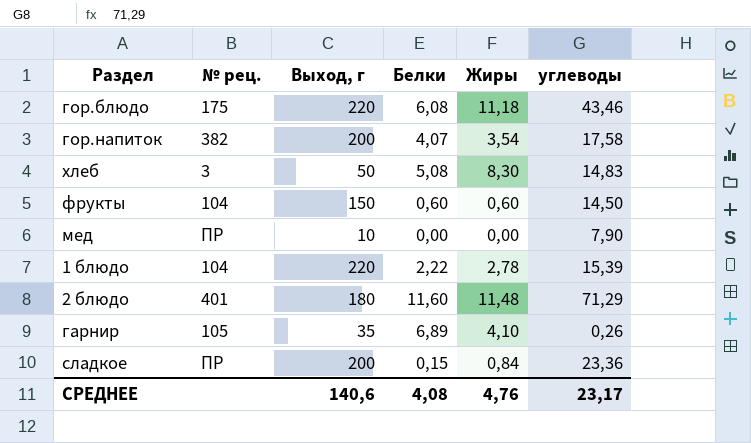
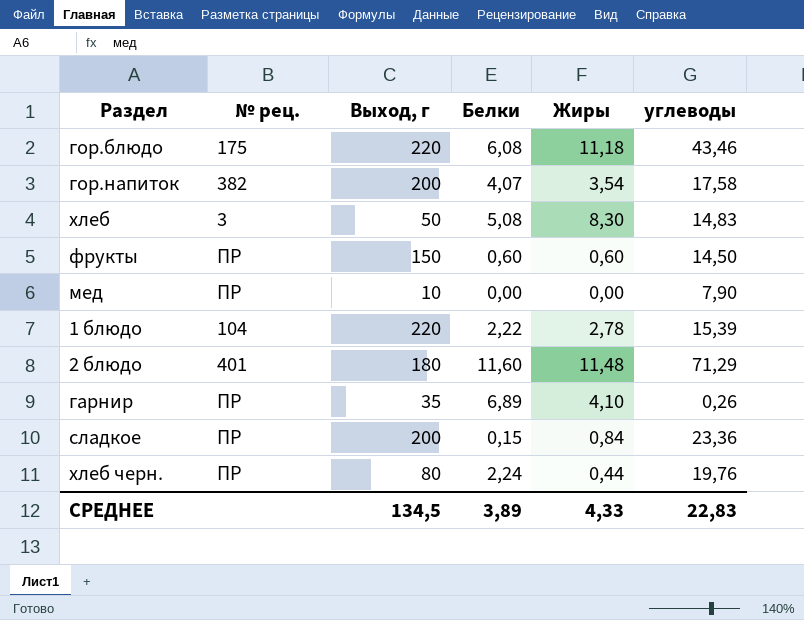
фрукты | № рец.: 104 -> ПР
гарнир | № рец.: 105 -> ПР
row хлеб черн.: none -> ПР | 80 | 2,24 | 0,44 | 19,76
СРЕДНЕЕ | Выход, г: 140,6 -> 134,5
СРЕДНЕЕ | Белки: 4,08 -> 3,89
СРЕДНЕЕ | Жиры: 4,76 -> 4,33
СРЕДНЕЕ | углеводы: 23,17 -> 22,83

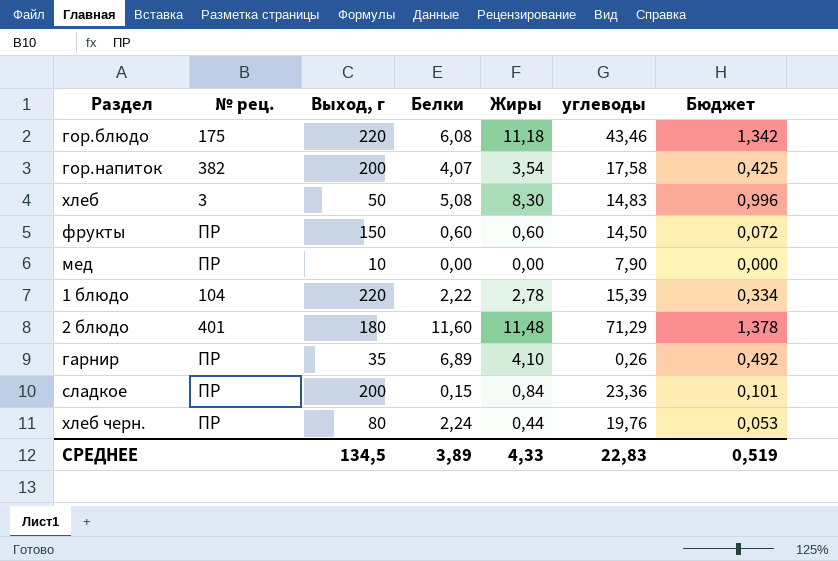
column Бюджет | formula: none -> [Жиры] * 0,12

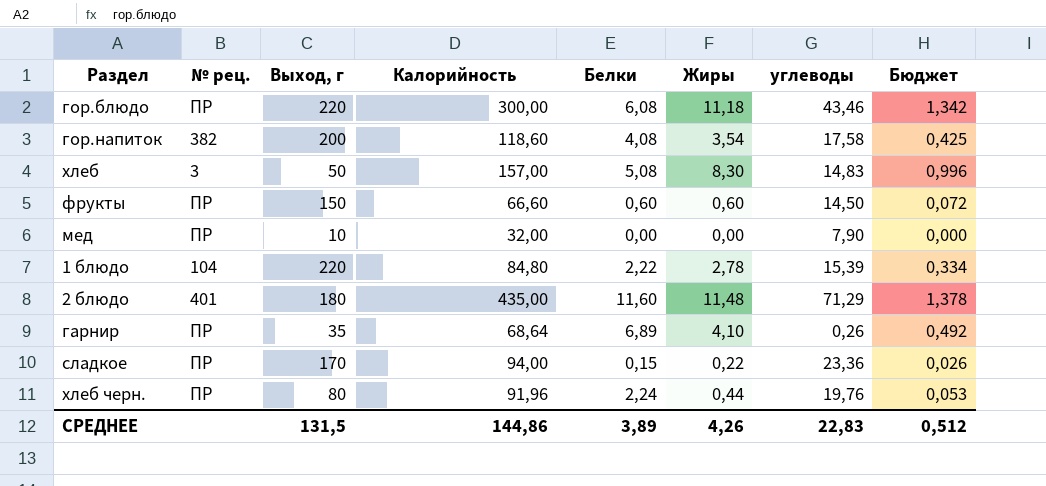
column Калорийность | position: none -> 4
гор.блюдо | № рец.: 175 -> ПР
гор.напиток | Белки: 4,07 -> 4,08
сладкое | Выход, г: 200 -> 170
сладкое | Жиры: 0,84 -> 0,22
сладкое | Бюджет: 0,101 -> 0,026
СРЕДНЕЕ | Выход, г: 134,5 -> 131,5
СРЕДНЕЕ | Жиры: 4,33 -> 4,26
СРЕДНЕЕ | Бюджет: 0,519 -> 0,512

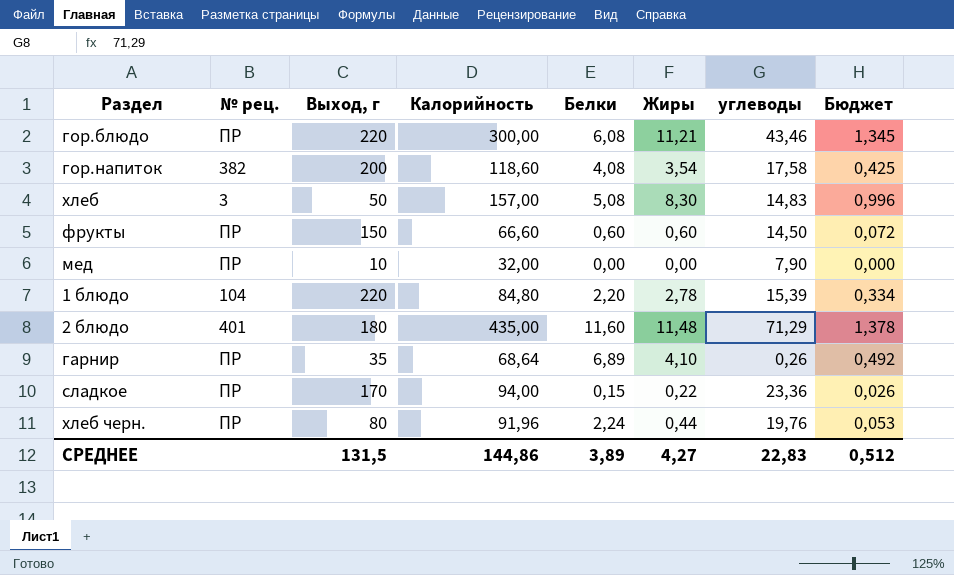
гор.блюдо | Жиры: 11,18 -> 11,21
гор.блюдо | Бюджет: 1,342 -> 1,345
1 блюдо | Белки: 2,22 -> 2,20
СРЕДНЕЕ | Жиры: 4,26 -> 4,27

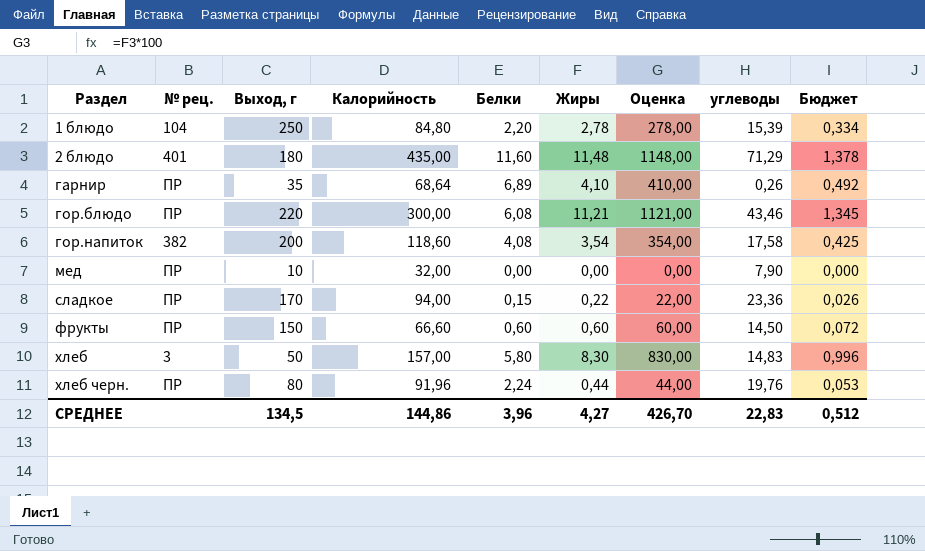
row order: none -> Раздел ascending
column Оценка | formula: none -> [Жиры] * 100
1 блюдо | Выход, г: 220 -> 250
хлеб | Белки: 5,08 -> 5,80
СРЕДНЕЕ | Выход, г: 131,5 -> 134,5
СРЕДНЕЕ | Белки: 3,89 -> 3,96

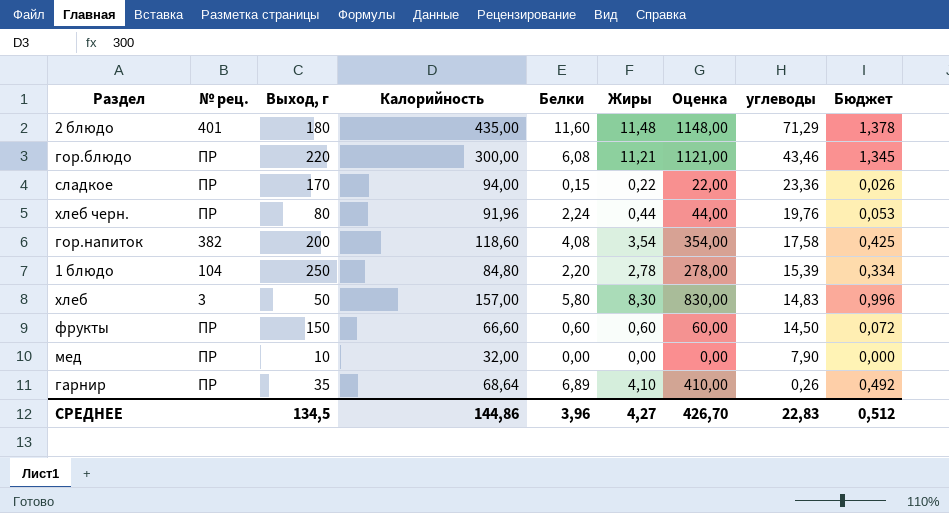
row order: Раздел ascending -> углеводы descending

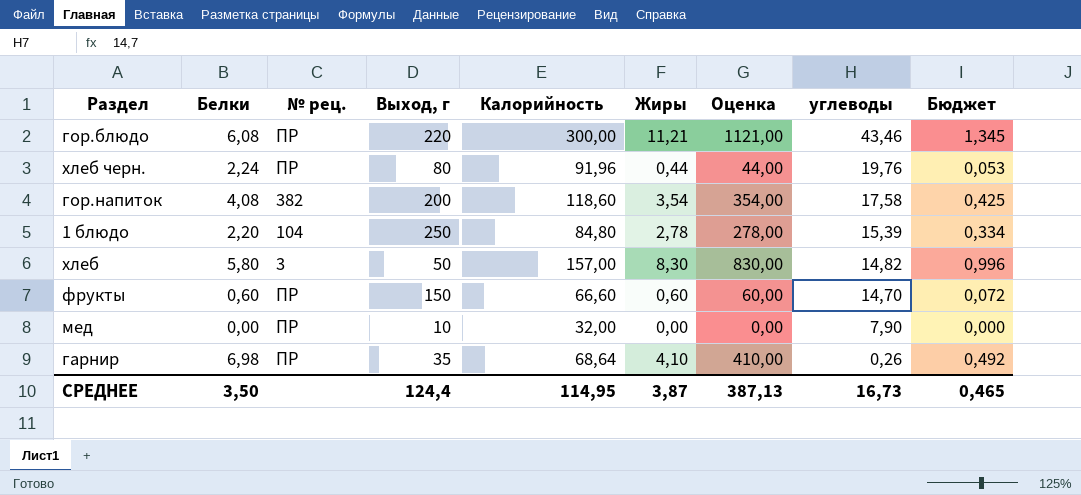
column Белки | position: 5 -> 2
row 2 блюдо: 401 | 180 | 435,00 | 11,60 | 11,48 | 1148,00 | 71,29 | 1,378 -> none
row сладкое: ПР | 170 | 94,00 | 0,15 | 0,22 | 22,00 | 23,36 | 0,026 -> none
хлеб | углеводы: 14,83 -> 14,82
фрукты | углеводы: 14,50 -> 14,70
гарнир | Белки: 6,89 -> 6,98
СРЕДНЕЕ | Белки: 3,96 -> 3,50
СРЕДНЕЕ | Выход, г: 134,5 -> 124,4
СРЕДНЕЕ | Калорийность: 144,86 -> 114,95
СРЕДНЕЕ | Жиры: 4,27 -> 3,87
СРЕДНЕЕ | Оценка: 426,70 -> 387,13
СРЕДНЕЕ | углеводы: 22,83 -> 16,73
СРЕДНЕЕ | Бюджет: 0,512 -> 0,465

